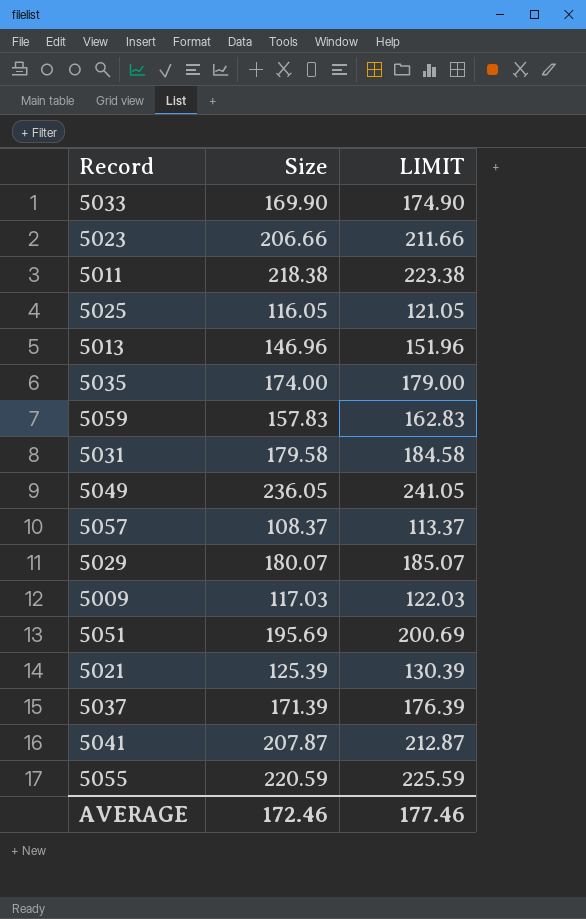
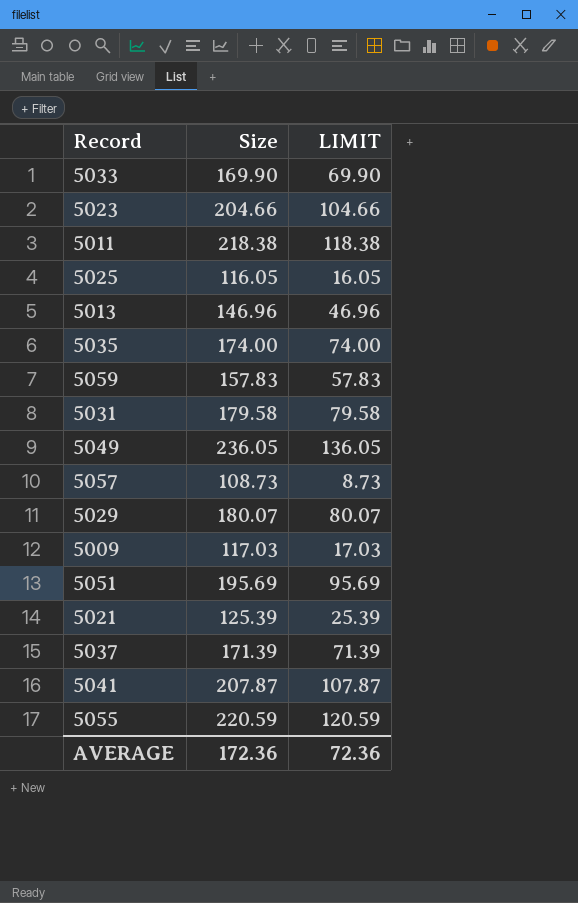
column LIMIT | formula: [Size] + 5 -> [Size] - 100
5023 | Size: 206.66 -> 204.66
5057 | Size: 108.37 -> 108.73
AVERAGE | Size: 172.46 -> 172.36
AVERAGE | LIMIT: 177.46 -> 72.36

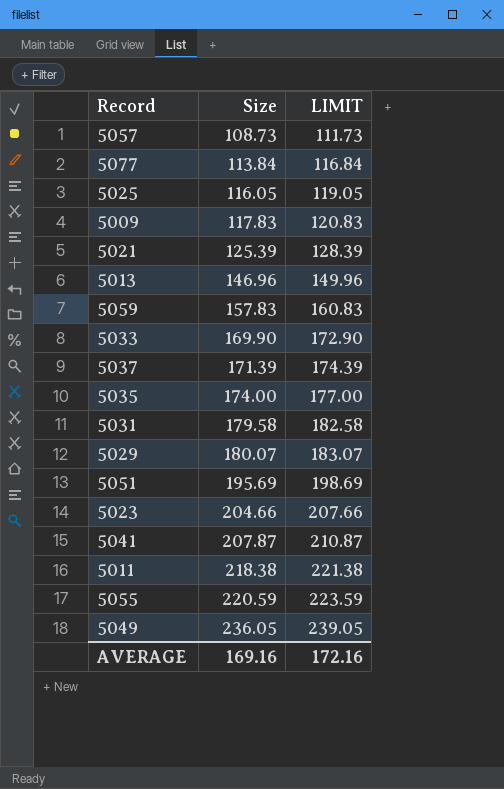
row order: none -> Size ascending
column LIMIT | formula: [Size] - 100 -> [Size] + 3
row 5077: none -> 113.84 | 116.84
5009 | Size: 117.03 -> 117.83
AVERAGE | Size: 172.36 -> 169.16
AVERAGE | LIMIT: 72.36 -> 172.16

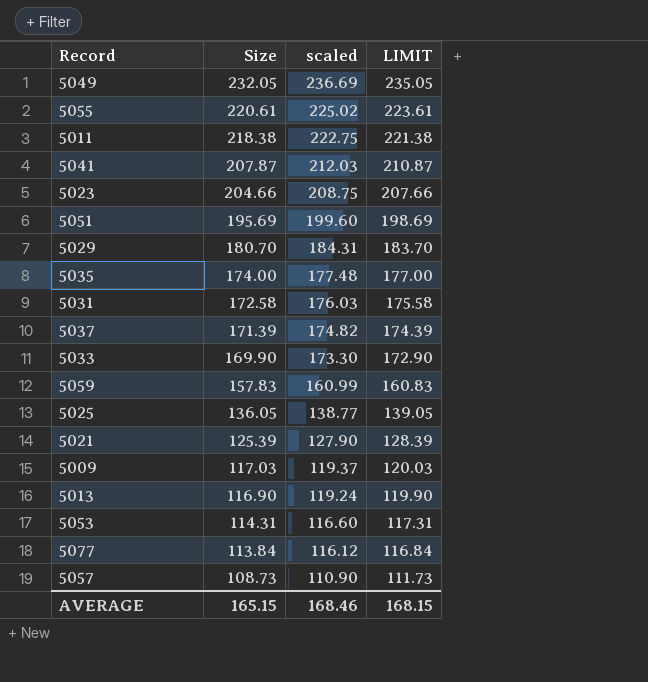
row order: Size ascending -> Size descending
column scaled | formula: none -> [Size] * 1.02
5049 | Size: 236.05 -> 232.05
5049 | LIMIT: 239.05 -> 235.05
5055 | Size: 220.59 -> 220.61
5055 | LIMIT: 223.59 -> 223.61
5029 | Size: 180.07 -> 180.70
5029 | LIMIT: 183.07 -> 183.70
5031 | Size: 179.58 -> 172.58
5031 | LIMIT: 182.58 -> 175.58
5025 | Size: 116.05 -> 136.05
5025 | LIMIT: 119.05 -> 139.05
5009 | Size: 117.83 -> 117.03
5009 | LIMIT: 120.83 -> 120.03
5013 | Size: 146.96 -> 116.90
5013 | LIMIT: 149.96 -> 119.90
row 5053: none -> 114.31 | 116.60 | 117.31
AVERAGE | Size: 169.16 -> 165.15
AVERAGE | LIMIT: 172.16 -> 168.15

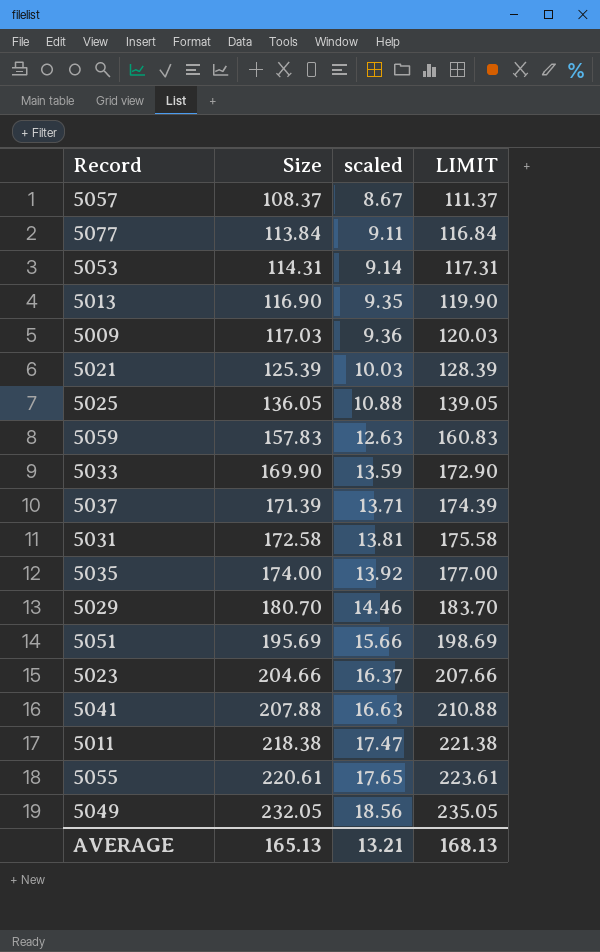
row order: Size descending -> Size ascending
column scaled | formula: [Size] * 1.02 -> [Size] * 0.08
5057 | Size: 108.73 -> 108.37
5057 | LIMIT: 111.73 -> 111.37
5041 | Size: 207.87 -> 207.88
5041 | LIMIT: 210.87 -> 210.88
AVERAGE | Size: 165.15 -> 165.13
AVERAGE | scaled: 168.46 -> 13.21
AVERAGE | LIMIT: 168.15 -> 168.13

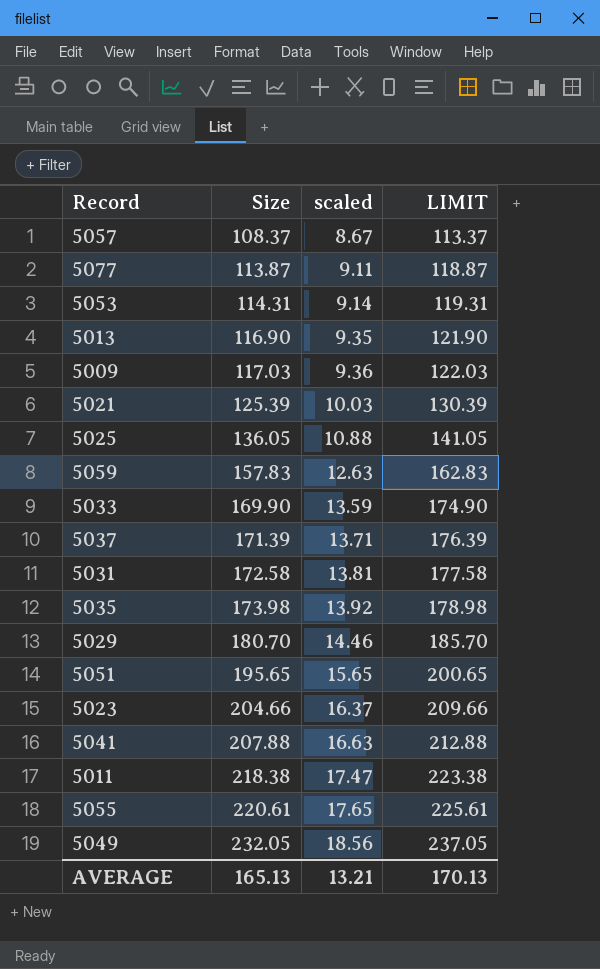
column LIMIT | formula: [Size] + 3 -> [Size] + 5
5077 | Size: 113.84 -> 113.87
5035 | Size: 174.00 -> 173.98
5051 | Size: 195.69 -> 195.65
5051 | scaled: 15.66 -> 15.65
AVERAGE | LIMIT: 168.13 -> 170.13

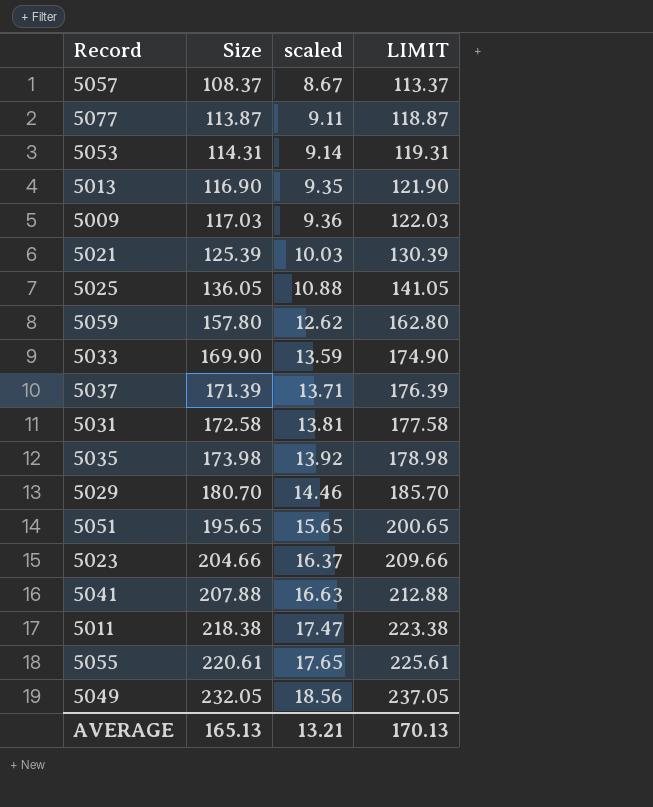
5059 | Size: 157.83 -> 157.80
5059 | scaled: 12.63 -> 12.62
5059 | LIMIT: 162.83 -> 162.80

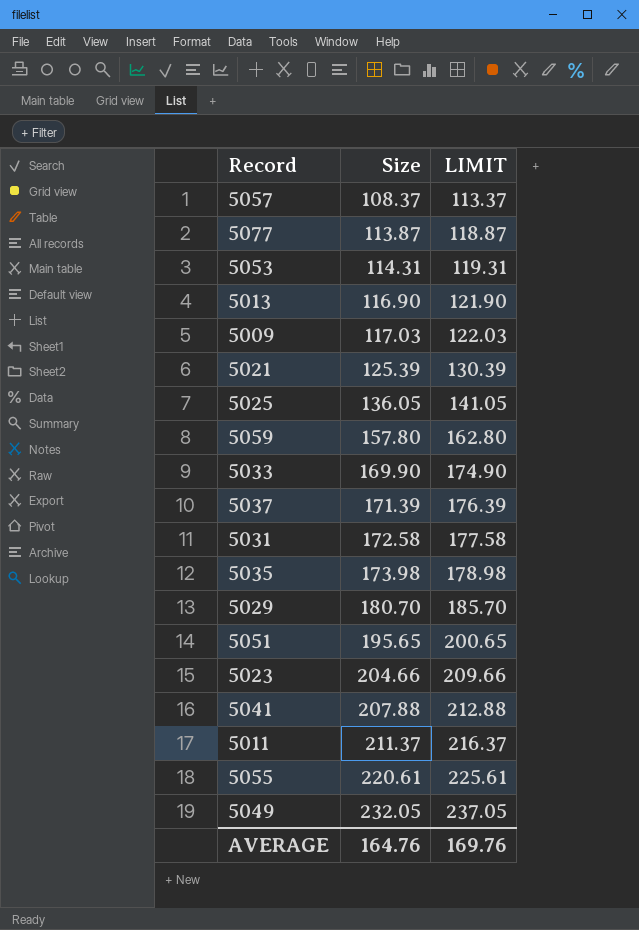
column scaled | formula: [Size] * 0.08 -> none
5011 | Size: 218.38 -> 211.37
5011 | LIMIT: 223.38 -> 216.37
AVERAGE | Size: 165.13 -> 164.76
AVERAGE | LIMIT: 170.13 -> 169.76

